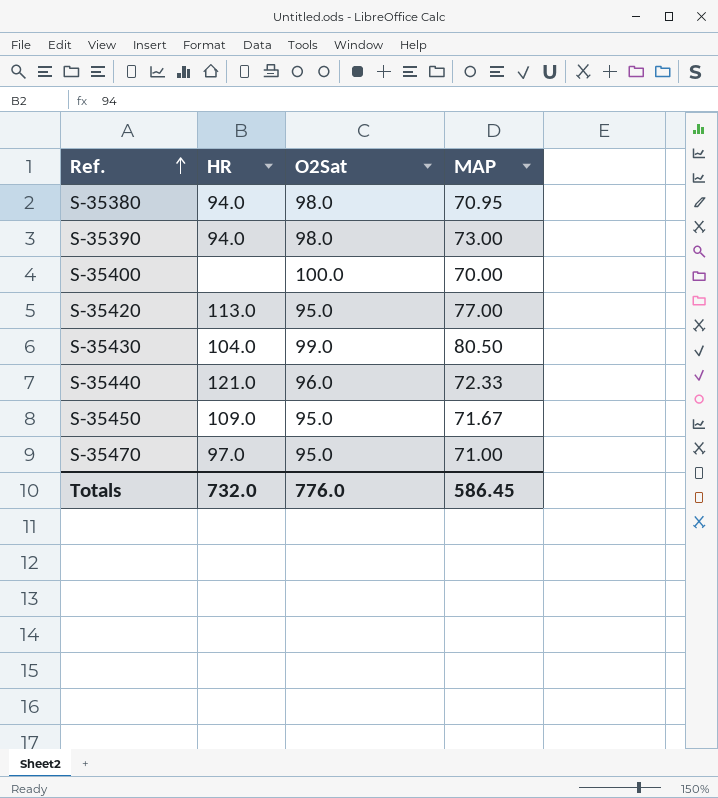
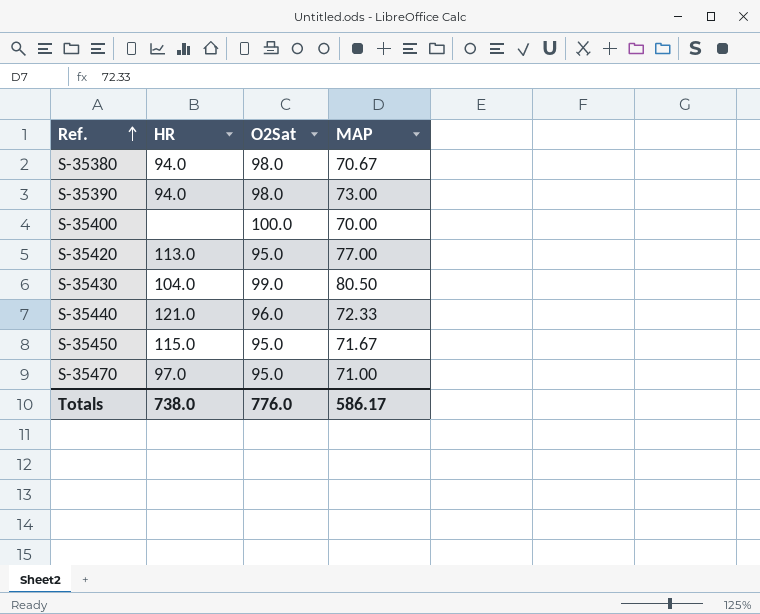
S-35380 | MAP: 70.95 -> 70.67
S-35450 | HR: 109.0 -> 115.0
Totals | HR: 732.0 -> 738.0
Totals | MAP: 586.45 -> 586.17

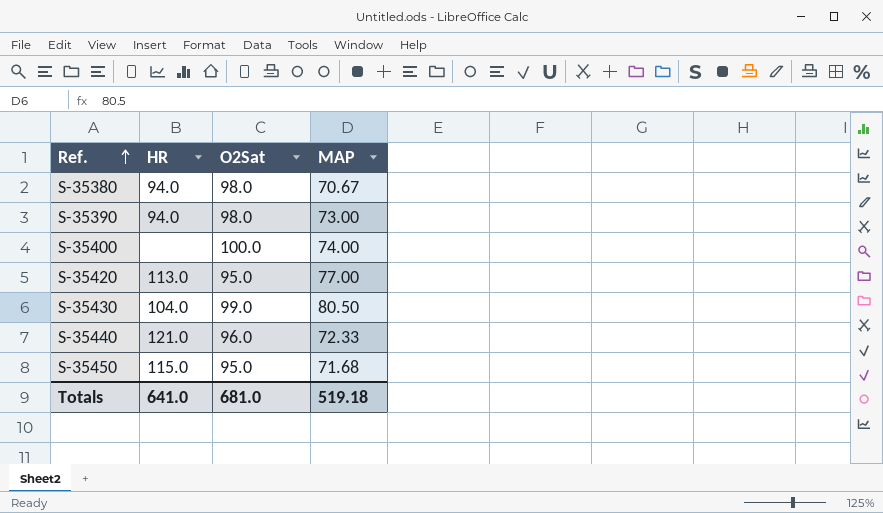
row S-35470: 97.0 | 95.0 | 71.00 -> none
S-35400 | MAP: 70.00 -> 74.00
S-35450 | MAP: 71.67 -> 71.68
Totals | HR: 738.0 -> 641.0
Totals | O2Sat: 776.0 -> 681.0
Totals | MAP: 586.17 -> 519.18

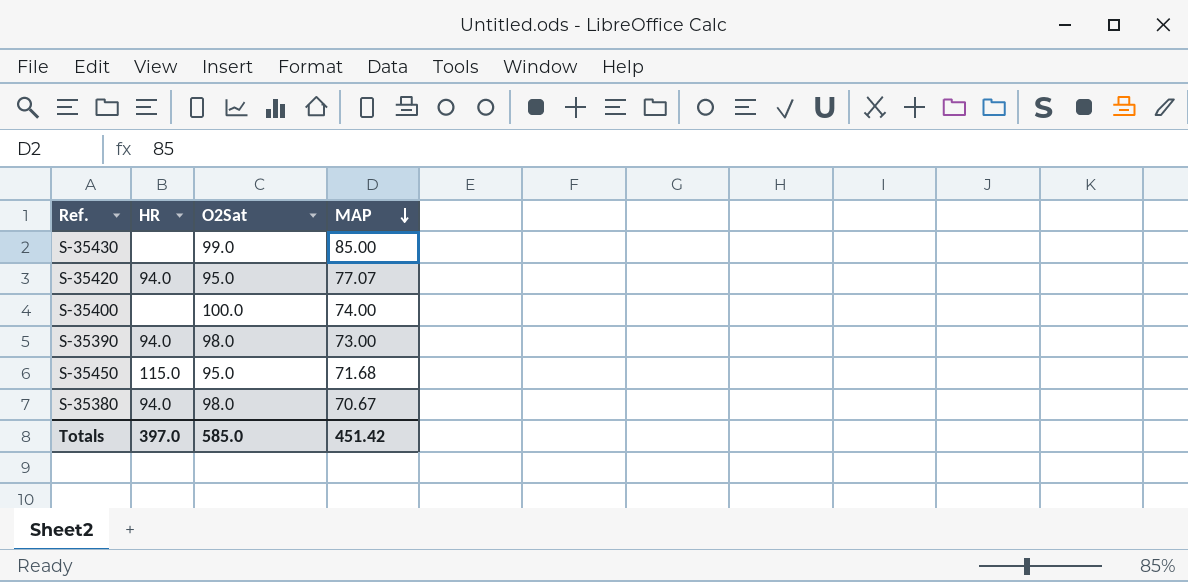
row order: Ref. ascending -> MAP descending
row S-35440: 121.0 | 96.0 | 72.33 -> none
S-35430 | HR: 104.0 -> none
S-35430 | MAP: 80.50 -> 85.00
S-35420 | HR: 113.0 -> 94.0
S-35420 | MAP: 77.00 -> 77.07
Totals | HR: 641.0 -> 397.0
Totals | O2Sat: 681.0 -> 585.0
Totals | MAP: 519.18 -> 451.42

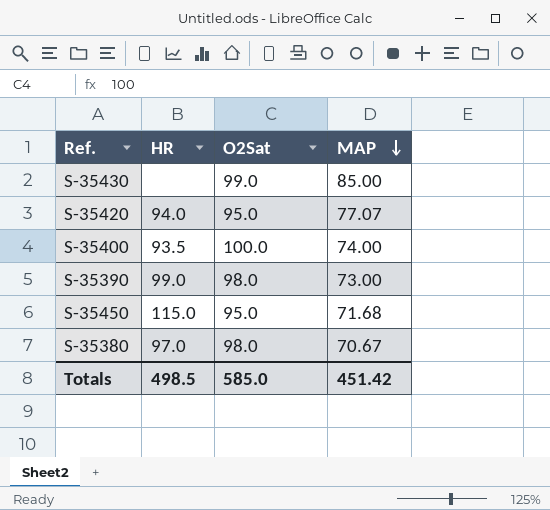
S-35400 | HR: none -> 93.5
S-35390 | HR: 94.0 -> 99.0
S-35380 | HR: 94.0 -> 97.0
Totals | HR: 397.0 -> 498.5

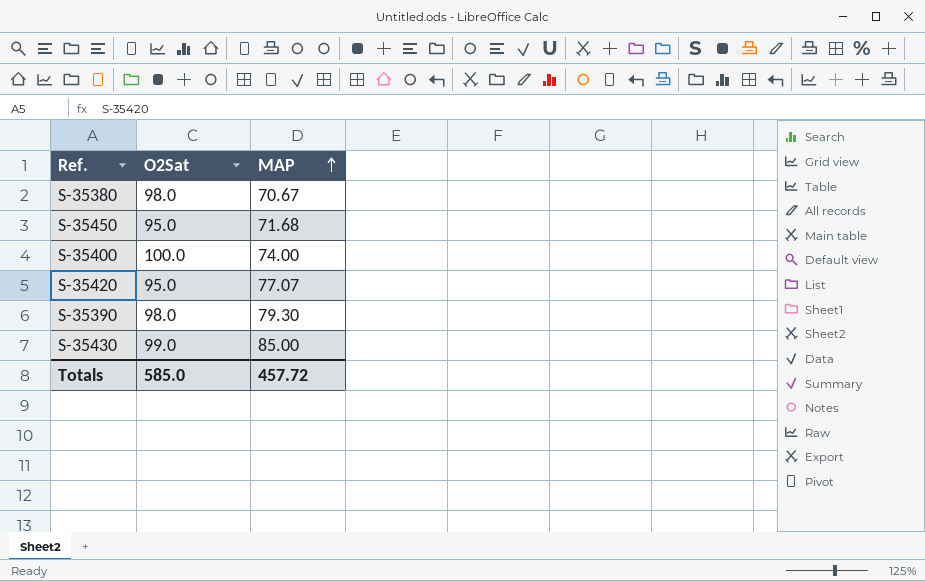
row order: MAP descending -> MAP ascending
column HR | position: 2 -> none
S-35390 | MAP: 73.00 -> 79.30
Totals | MAP: 451.42 -> 457.72

